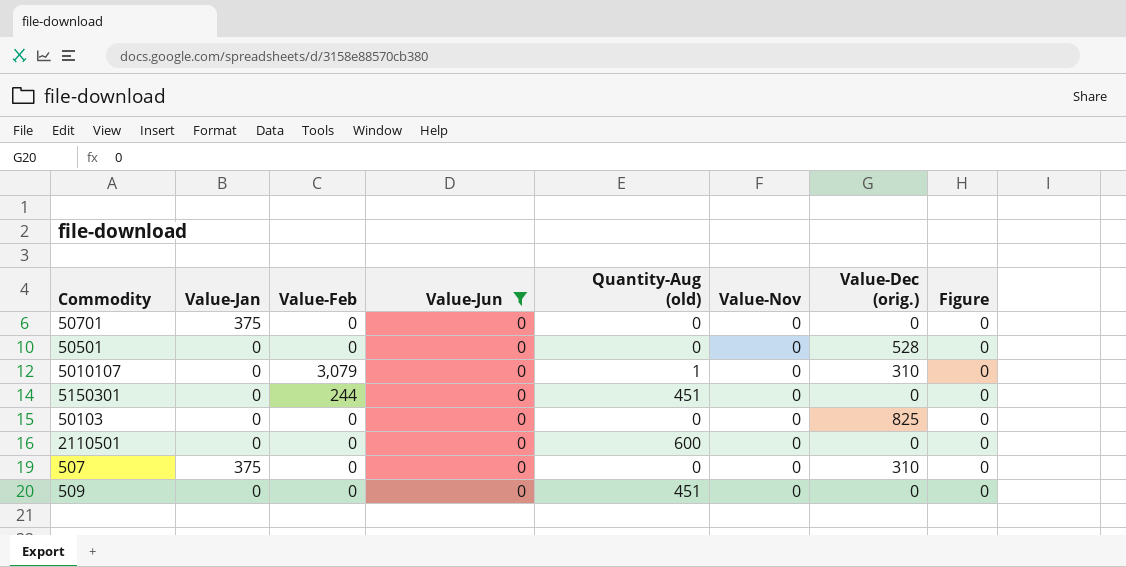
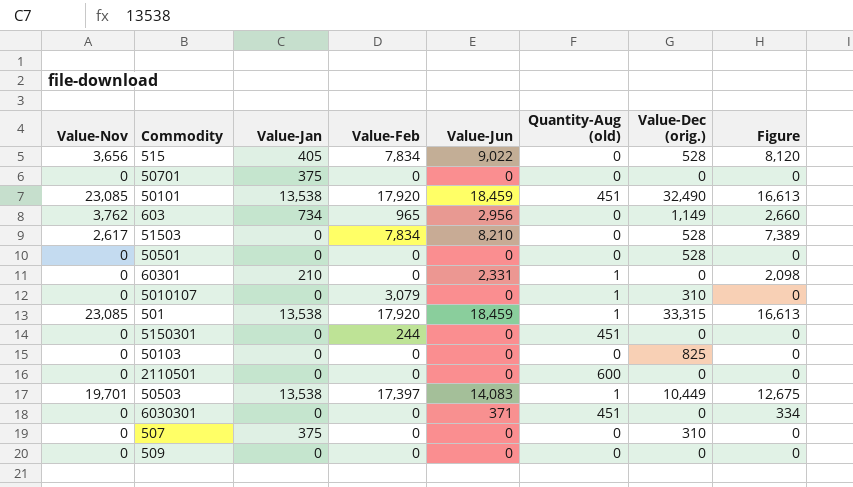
filter: Value-Jun = 0 -> none
column Value-Nov | position: 6 -> 1
509 | Quantity-Aug (old): 451 -> 0

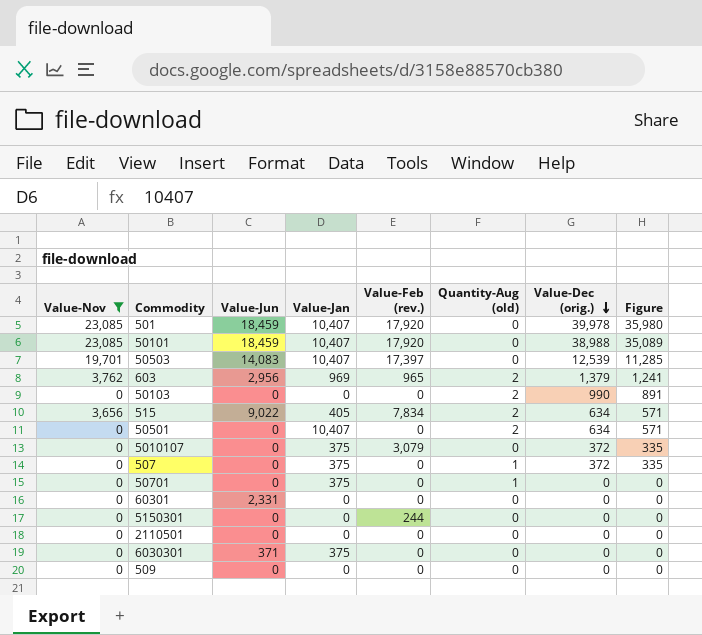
filter: none -> Value-Nov != 2,617
row order: none -> Value-Dec (orig.) descending
column Value-Jun | position: 5 -> 3
column name: Value-Feb -> Value-Feb (rev.)
column Figure | formula: [Value-Jun] * 0.9 -> [Value-Dec (orig.)] * 0.9
501 | Value-Jan: 13,538 -> 10,407
501 | Quantity-Aug (old): 1 -> 0
501 | Value-Dec (orig.): 33,315 -> 39,978
50101 | Value-Jan: 13,538 -> 10,407
50101 | Quantity-Aug (old): 451 -> 0
50101 | Value-Dec (orig.): 32,490 -> 38,988
50503 | Value-Jan: 13,538 -> 10,407
50503 | Quantity-Aug (old): 1 -> 0
50503 | Value-Dec (orig.): 10,449 -> 12,539
603 | Value-Jan: 734 -> 969
603 | Quantity-Aug (old): 0 -> 2
603 | Value-Dec (orig.): 1,149 -> 1,379
50103 | Quantity-Aug (old): 0 -> 2
50103 | Value-Dec (orig.): 825 -> 990
515 | Quantity-Aug (old): 0 -> 2
515 | Value-Dec (orig.): 528 -> 634
50501 | Value-Jan: 0 -> 10,407
50501 | Quantity-Aug (old): 0 -> 2
50501 | Value-Dec (orig.): 528 -> 634
5010107 | Value-Jan: 0 -> 375
5010107 | Quantity-Aug (old): 1 -> 0
5010107 | Value-Dec (orig.): 310 -> 372
507 | Quantity-Aug (old): 0 -> 1
507 | Value-Dec (orig.): 310 -> 372
50701 | Quantity-Aug (old): 0 -> 1
60301 | Value-Jan: 210 -> 0
60301 | Quantity-Aug (old): 1 -> 0
5150301 | Quantity-Aug (old): 451 -> 0
2110501 | Quantity-Aug (old): 600 -> 0
6030301 | Value-Jan: 0 -> 375
6030301 | Quantity-Aug (old): 451 -> 0

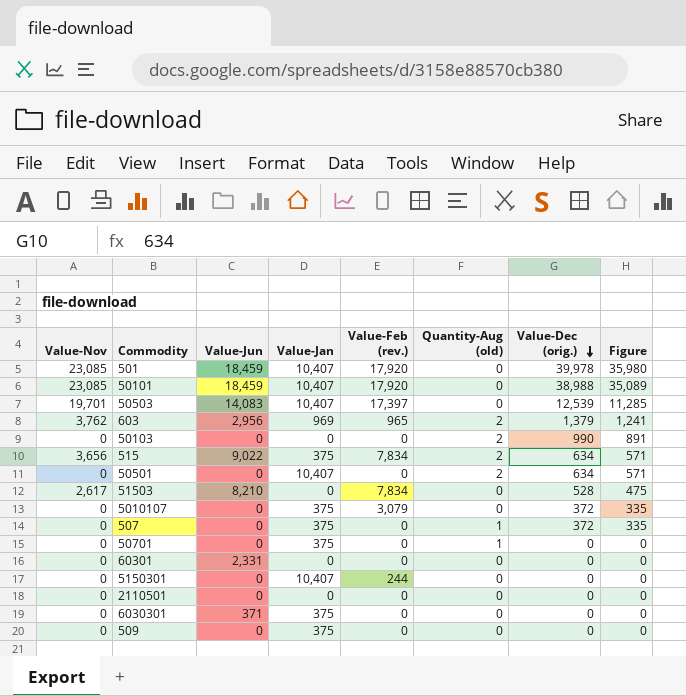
filter: Value-Nov != 2,617 -> none
515 | Value-Jan: 405 -> 375
5150301 | Value-Jan: 0 -> 10,407
509 | Value-Jan: 0 -> 375

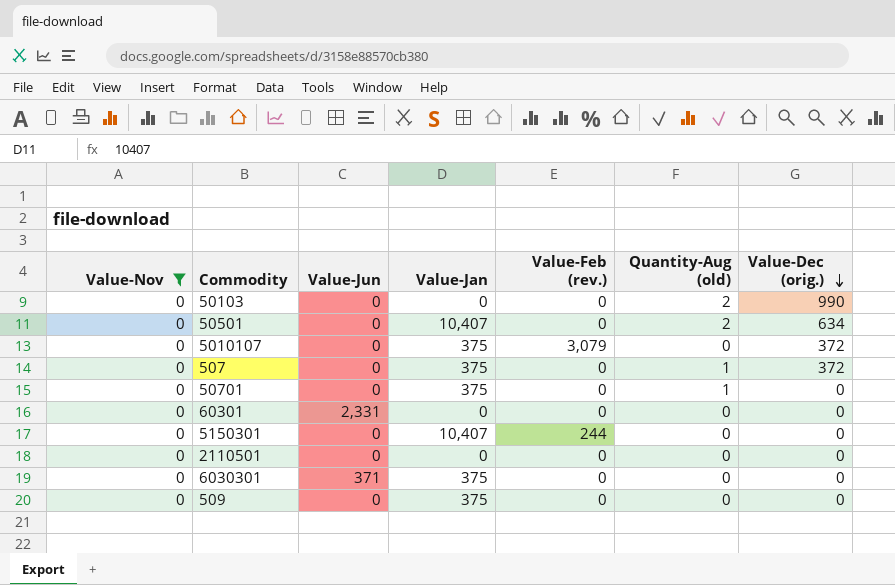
filter: none -> Value-Nov = 0
column Figure | formula: [Value-Dec (orig.)] * 0.9 -> none

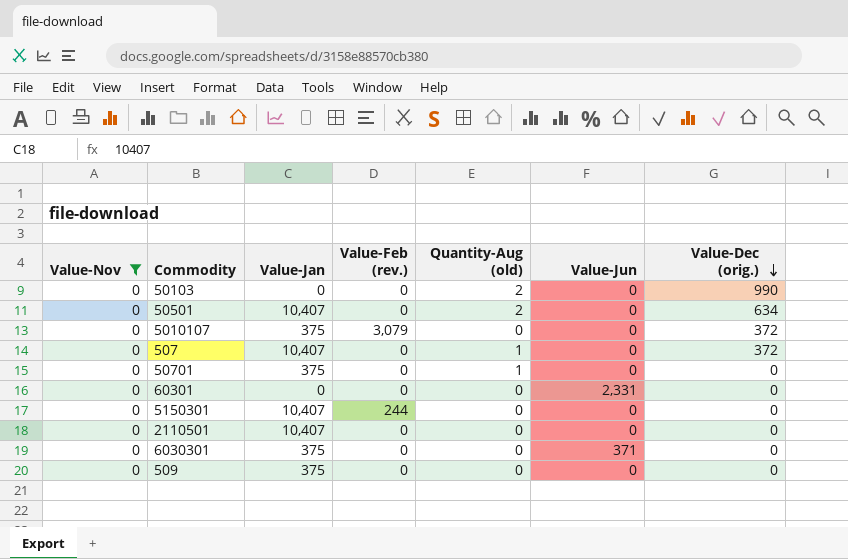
column Value-Jun | position: 3 -> 6
507 | Value-Jan: 375 -> 10,407
2110501 | Value-Jan: 0 -> 10,407

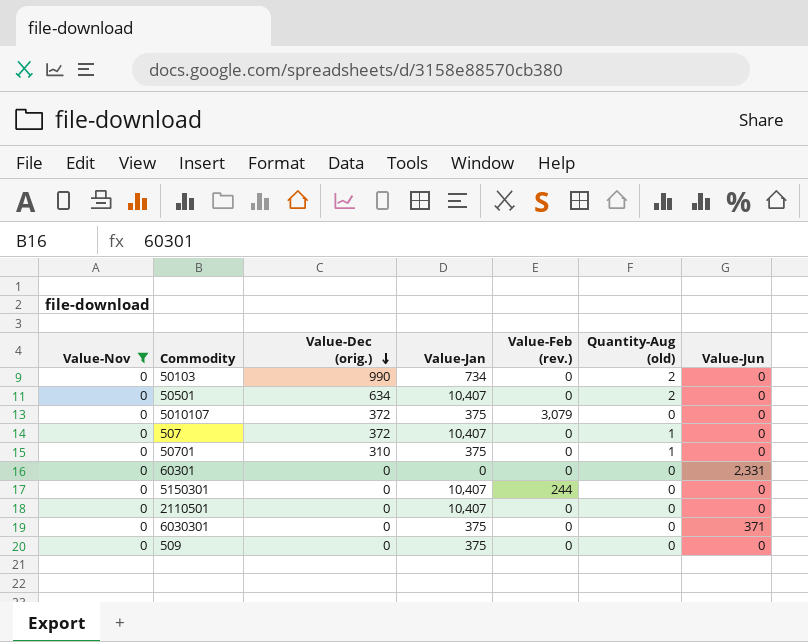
column Value-Dec (orig.) | position: 7 -> 3
50103 | Value-Jan: 0 -> 734
50701 | Value-Dec (orig.): 0 -> 310

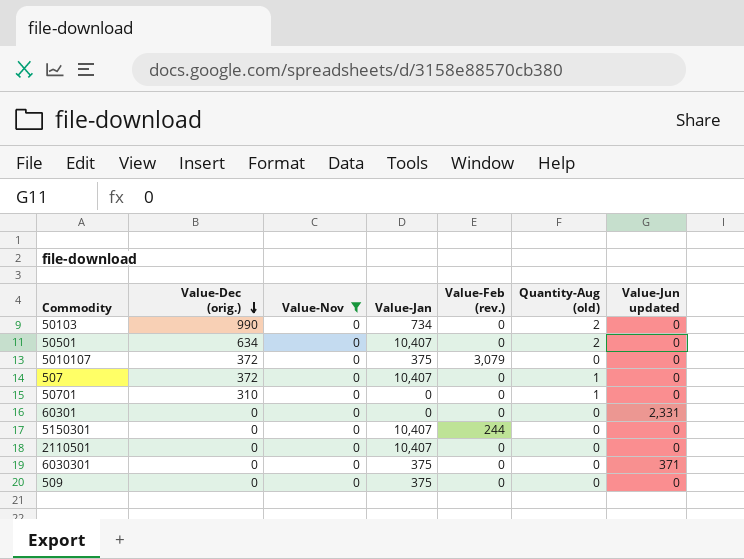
column Value-Nov | position: 1 -> 3
column name: Value-Jun -> Value-Jun updated
50701 | Value-Jan: 375 -> 0

